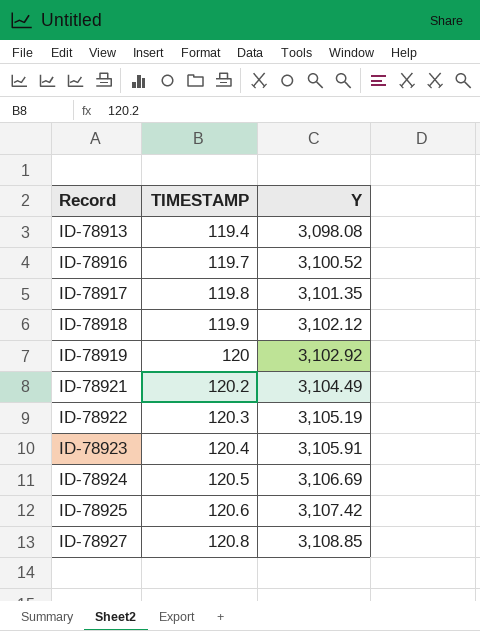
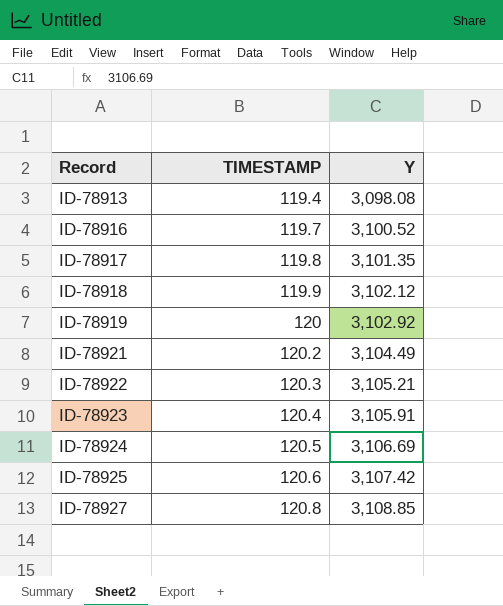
ID-78922 | Y: 3,105.19 -> 3,105.21

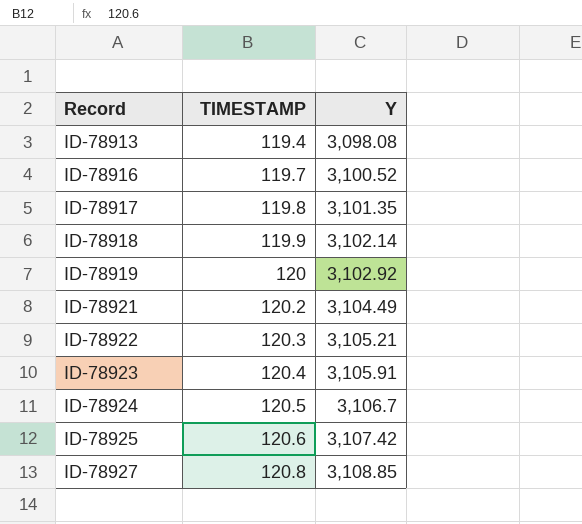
ID-78918 | Y: 3,102.12 -> 3,102.14
ID-78924 | Y: 3,106.69 -> 3,106.7

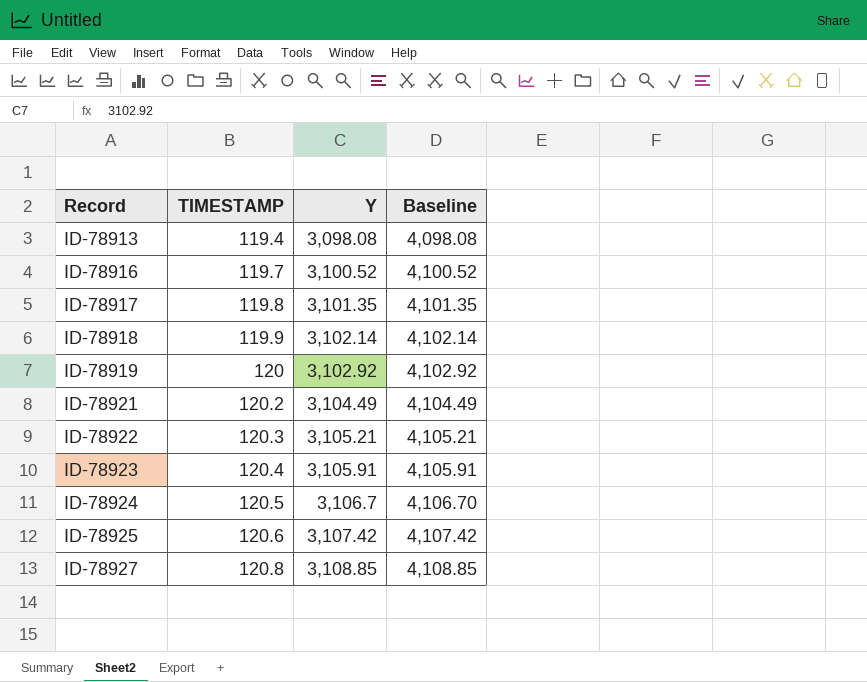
column Baseline | formula: none -> [Y] + 1000

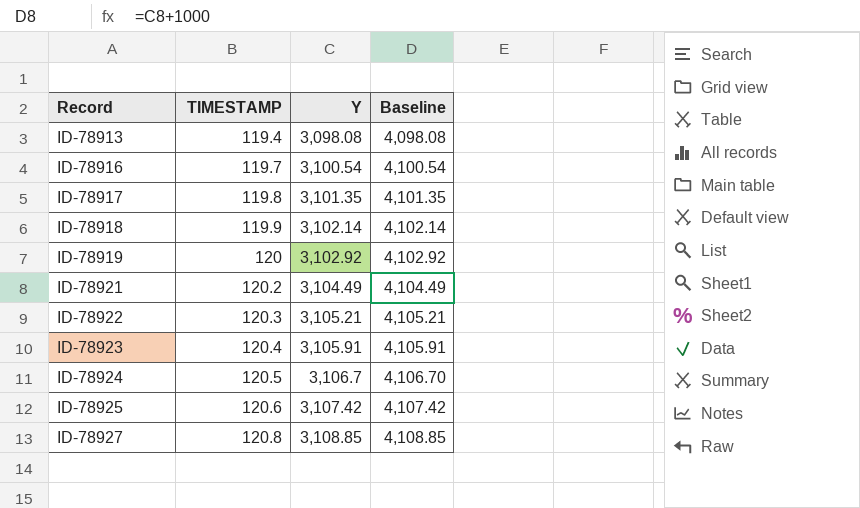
ID-78916 | Y: 3,100.52 -> 3,100.54
ID-78916 | Baseline: 4,100.52 -> 4,100.54

